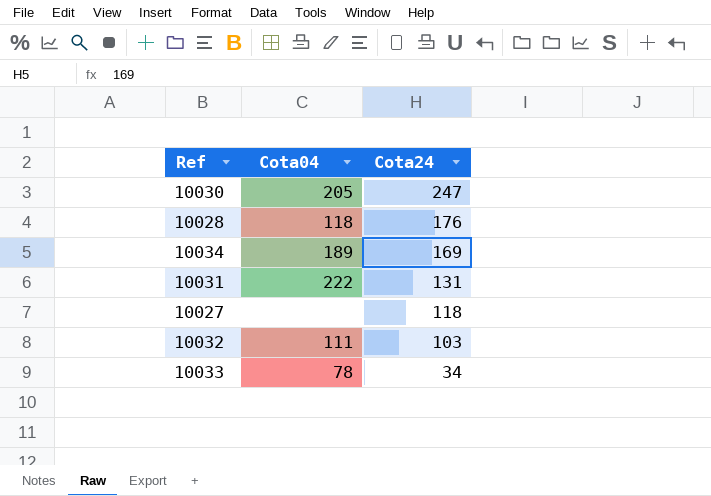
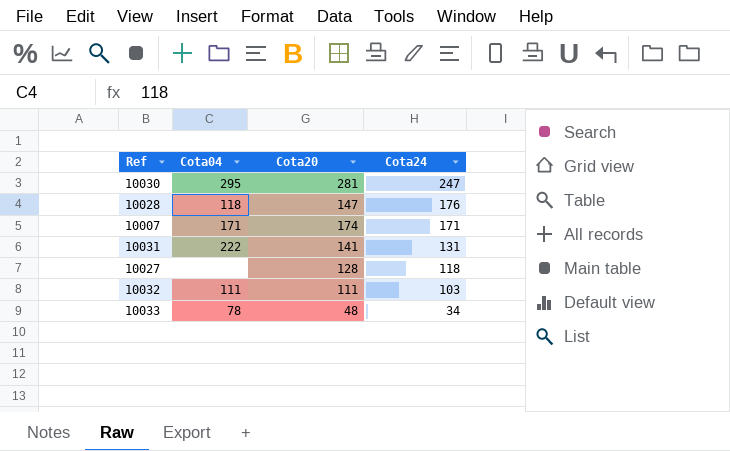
column Cota20 | position: none -> 3
row 10034: 189 | 169 -> none
10030 | Cota04: 205 -> 295
row 10007: none -> 171 | 174 | 171

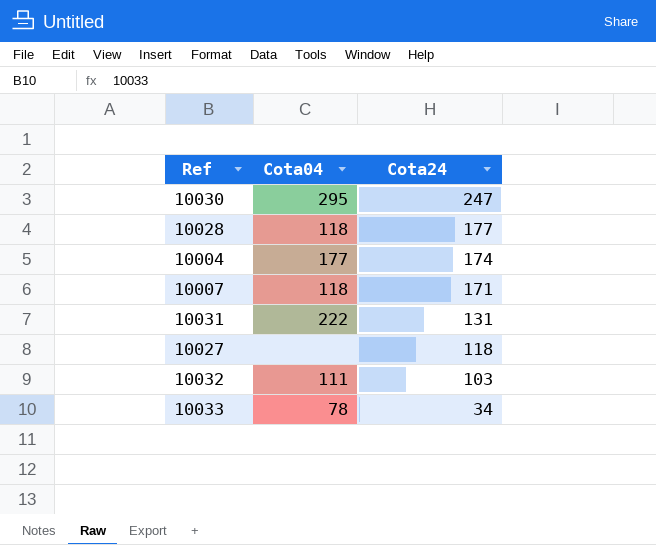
column Cota20 | position: 3 -> none
10028 | Cota24: 176 -> 177
row 10004: none -> 177 | 174
10007 | Cota04: 171 -> 118

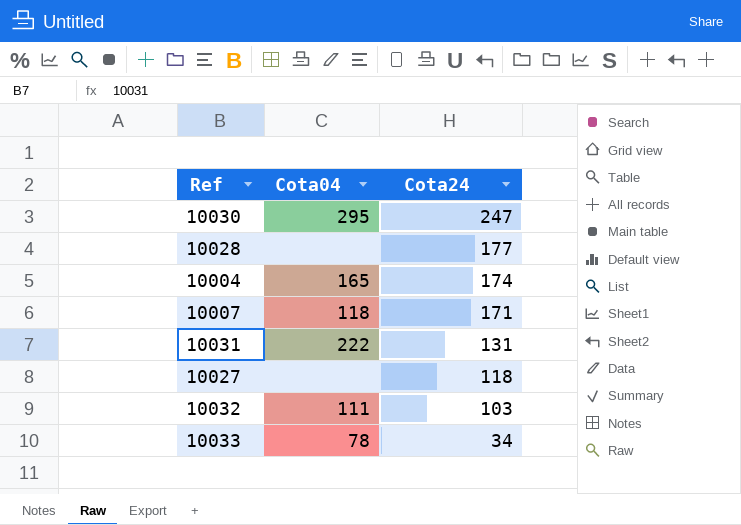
10028 | Cota04: 118 -> none
10004 | Cota04: 177 -> 165

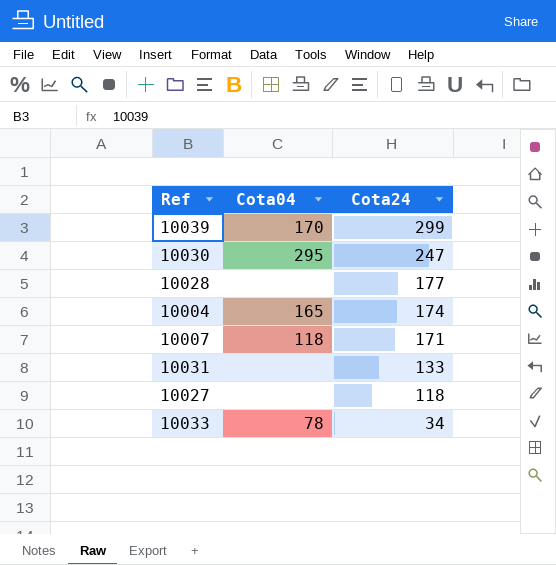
row 10032: 111 | 103 -> none
row 10039: none -> 170 | 299
10031 | Cota04: 222 -> none
10031 | Cota24: 131 -> 133

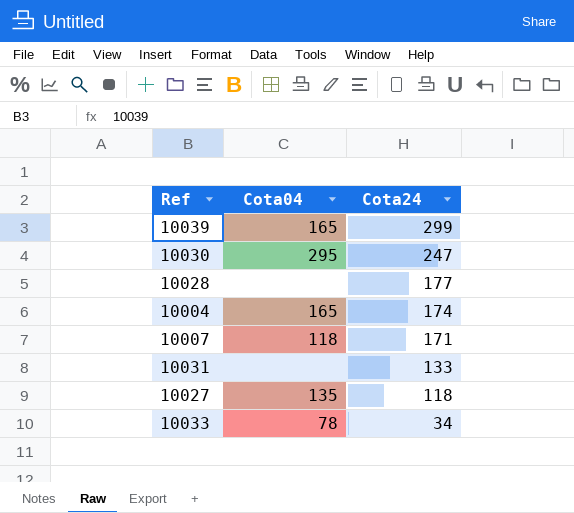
10039 | Cota04: 170 -> 165
10027 | Cota04: none -> 135

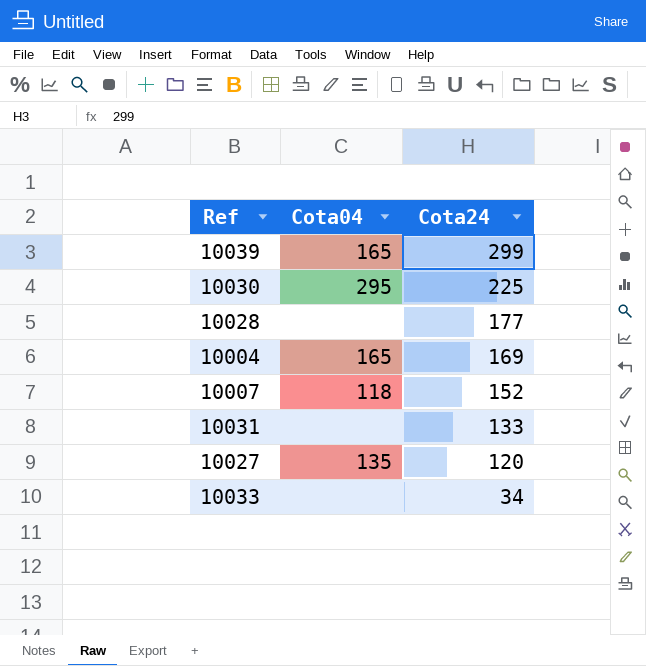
10030 | Cota24: 247 -> 225
10004 | Cota24: 174 -> 169
10007 | Cota24: 171 -> 152
10027 | Cota24: 118 -> 120
10033 | Cota04: 78 -> none

